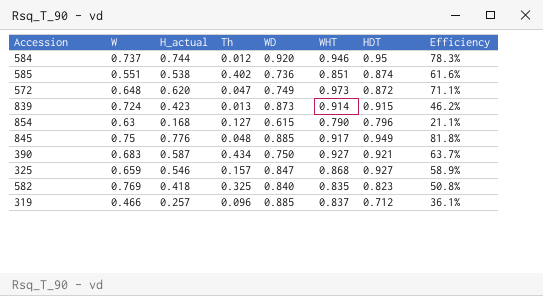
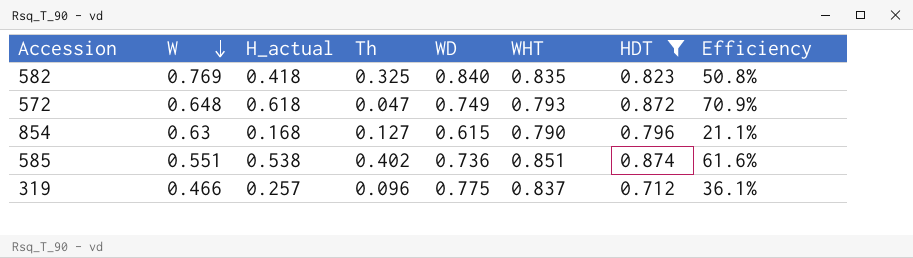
filter: none -> HDT <= 0.874
row order: none -> W descending
572 | H_actual: 0.620 -> 0.618
572 | WHT: 0.973 -> 0.793
572 | Efficiency: 71.1% -> 70.9%
319 | WD: 0.885 -> 0.775

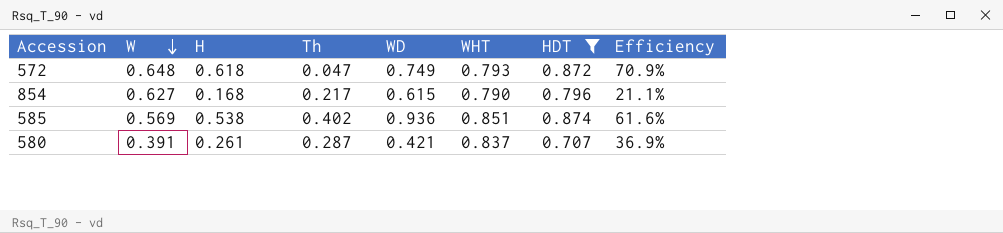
column name: H_actual -> H
row 582: 0.769 | 0.418 | 0.325 | 0.840 | 0.835 | 0.823 | 50.8% -> none
row 319: 0.466 | 0.257 | 0.096 | 0.775 | 0.837 | 0.712 | 36.1% -> none
854 | W: 0.63 -> 0.627
854 | Th: 0.127 -> 0.217
585 | W: 0.551 -> 0.569
585 | WD: 0.736 -> 0.936
row 580: none -> 0.391 | 0.261 | 0.287 | 0.421 | 0.837 | 0.707 | 36.9%

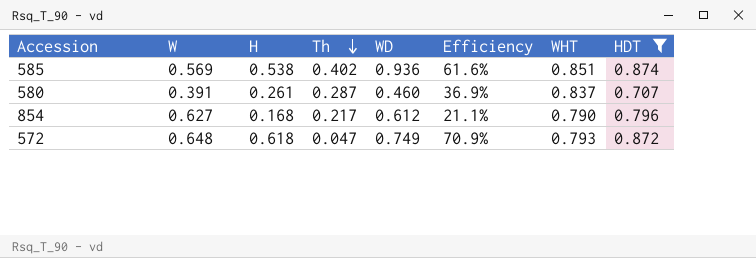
row order: W descending -> Th descending
column Efficiency | position: 8 -> 6
580 | WD: 0.421 -> 0.460
854 | WD: 0.615 -> 0.612

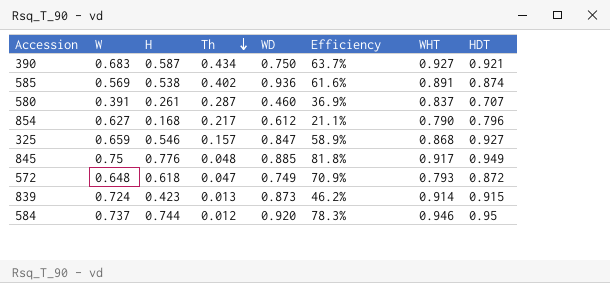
filter: HDT <= 0.874 -> none
585 | WHT: 0.851 -> 0.891

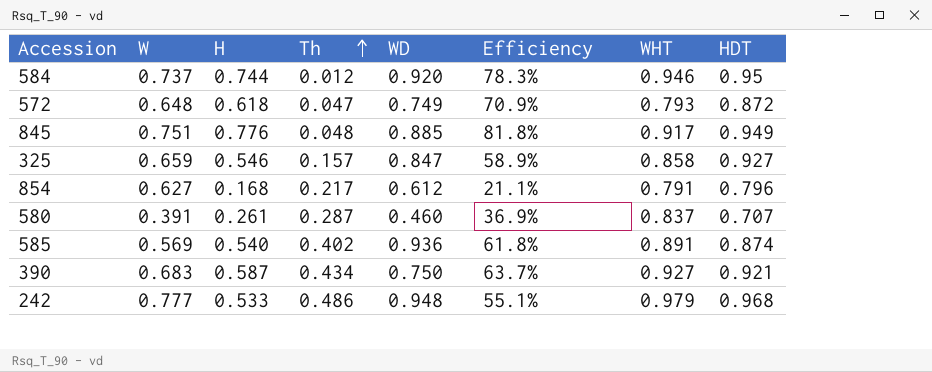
row order: Th descending -> Th ascending
row 839: 0.724 | 0.423 | 0.013 | 0.873 | 46.2% | 0.914 | 0.915 -> none
845 | W: 0.75 -> 0.751
325 | WHT: 0.868 -> 0.858
854 | WHT: 0.790 -> 0.791
585 | H: 0.538 -> 0.540
585 | Efficiency: 61.6% -> 61.8%
row 242: none -> 0.777 | 0.533 | 0.486 | 0.948 | 55.1% | 0.979 | 0.968

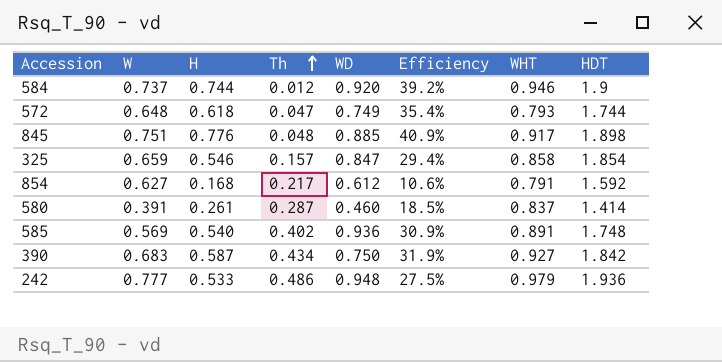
584 | Efficiency: 78.3% -> 39.2%
584 | HDT: 0.95 -> 1.9
572 | Efficiency: 70.9% -> 35.4%
572 | HDT: 0.872 -> 1.744
845 | Efficiency: 81.8% -> 40.9%
845 | HDT: 0.949 -> 1.898
325 | Efficiency: 58.9% -> 29.4%
325 | HDT: 0.927 -> 1.854
854 | Efficiency: 21.1% -> 10.6%
854 | HDT: 0.796 -> 1.592
580 | Efficiency: 36.9% -> 18.5%
580 | HDT: 0.707 -> 1.414
585 | Efficiency: 61.8% -> 30.9%
585 | HDT: 0.874 -> 1.748
390 | Efficiency: 63.7% -> 31.9%
390 | HDT: 0.921 -> 1.842
242 | Efficiency: 55.1% -> 27.5%
242 | HDT: 0.968 -> 1.936

